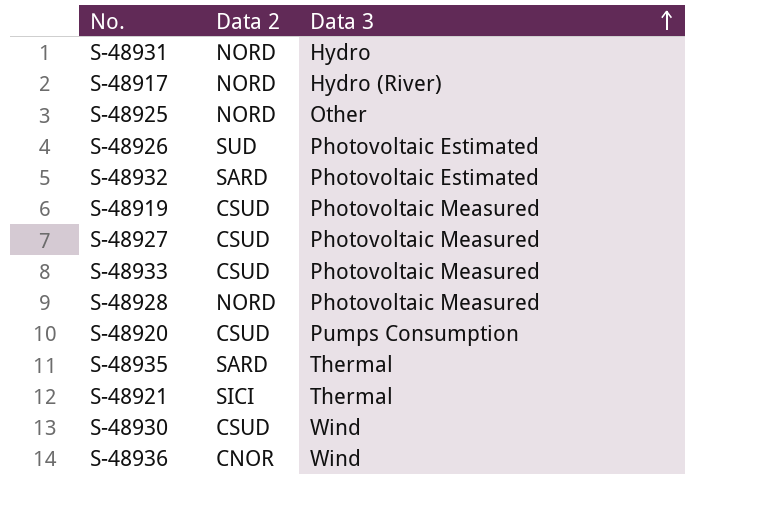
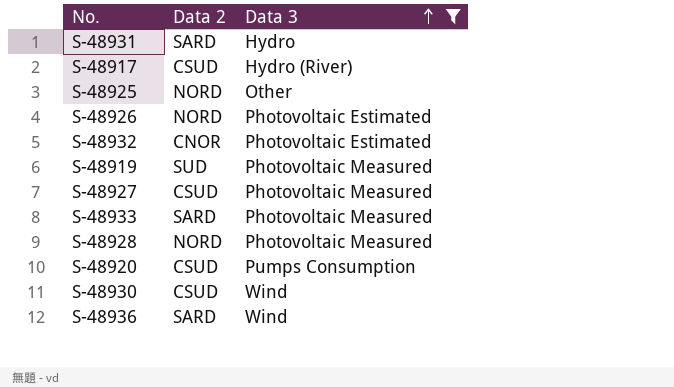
filter: none -> Data 3 != Thermal
S-48931 | Data 2: NORD -> SARD
S-48917 | Data 2: NORD -> CSUD
S-48926 | Data 2: SUD -> NORD
S-48932 | Data 2: SARD -> CNOR
S-48919 | Data 2: CSUD -> SUD
S-48933 | Data 2: CSUD -> SARD
S-48936 | Data 2: CNOR -> SARD

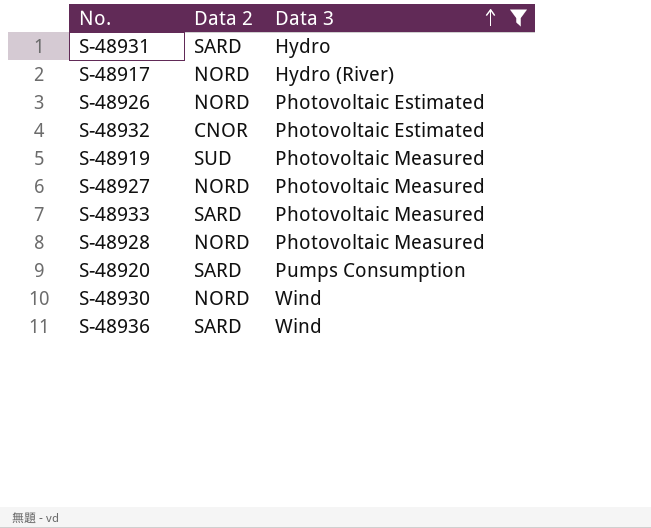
row S-48925: NORD | Other -> none
S-48917 | Data 2: CSUD -> NORD
S-48927 | Data 2: CSUD -> NORD
S-48920 | Data 2: CSUD -> SARD
S-48930 | Data 2: CSUD -> NORD

